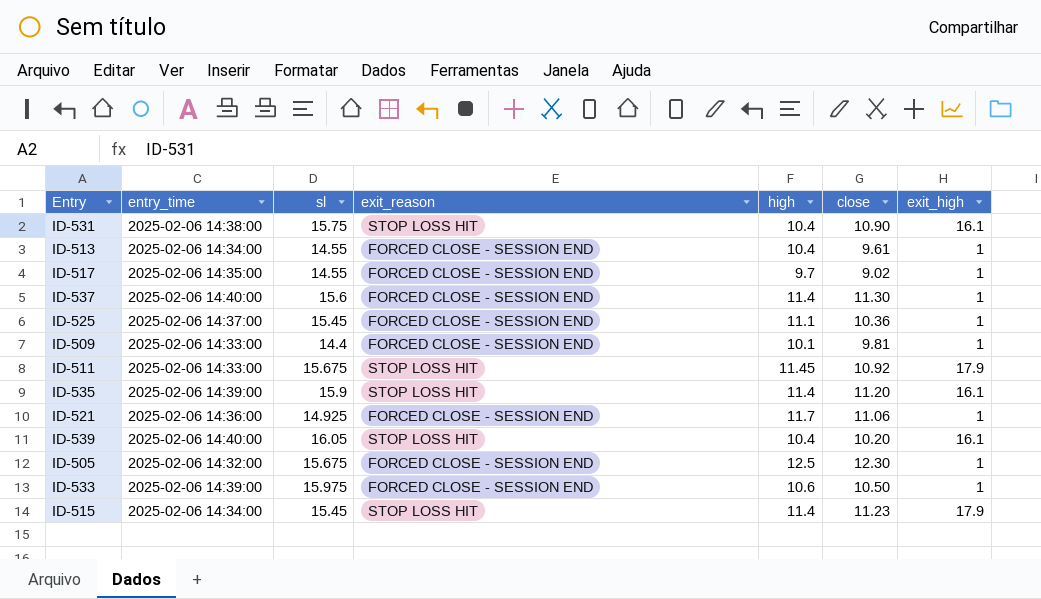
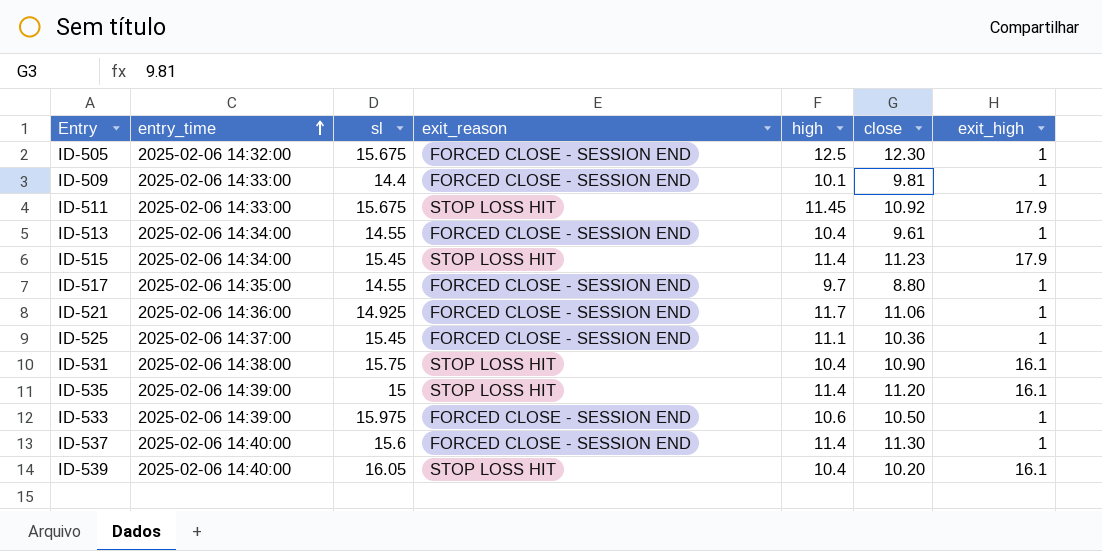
row order: none -> entry_time ascending
ID-517 | close: 9.02 -> 8.80
ID-535 | sl: 15.9 -> 15

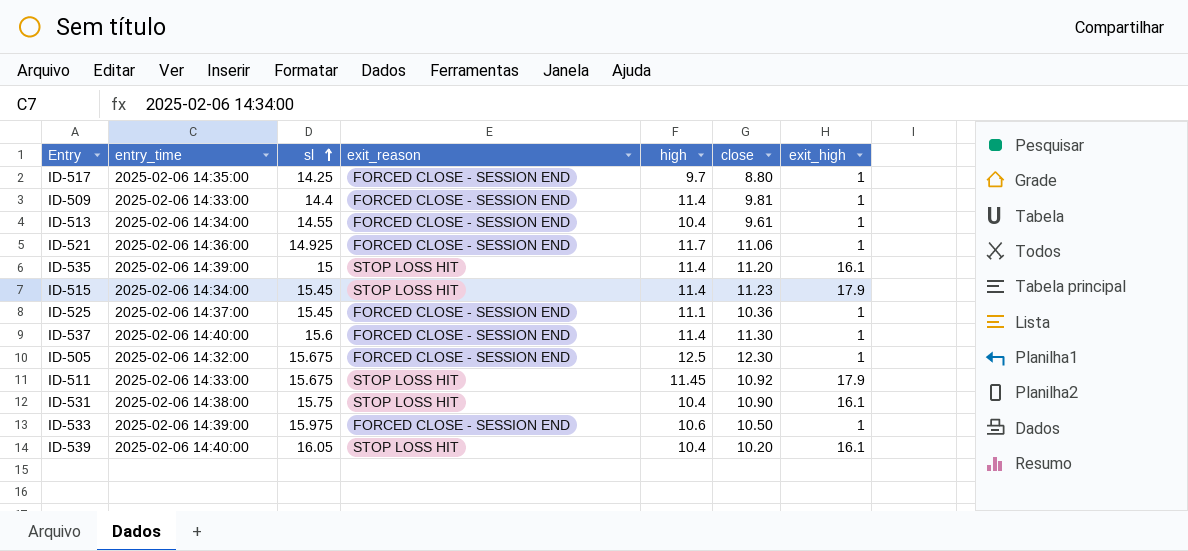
row order: entry_time ascending -> sl ascending
ID-517 | sl: 14.55 -> 14.25
ID-509 | high: 10.1 -> 11.4

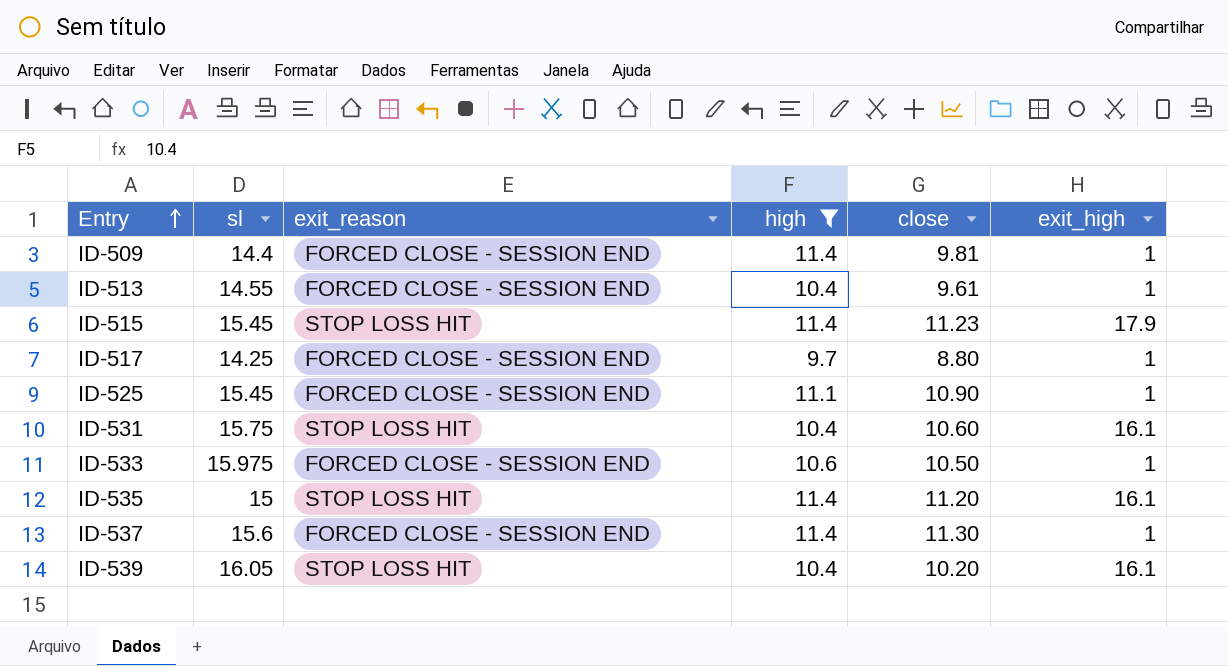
filter: none -> high <= 11.4
row order: sl ascending -> Entry ascending
column entry_time | position: 2 -> none
ID-525 | close: 10.36 -> 10.90
ID-531 | close: 10.90 -> 10.60

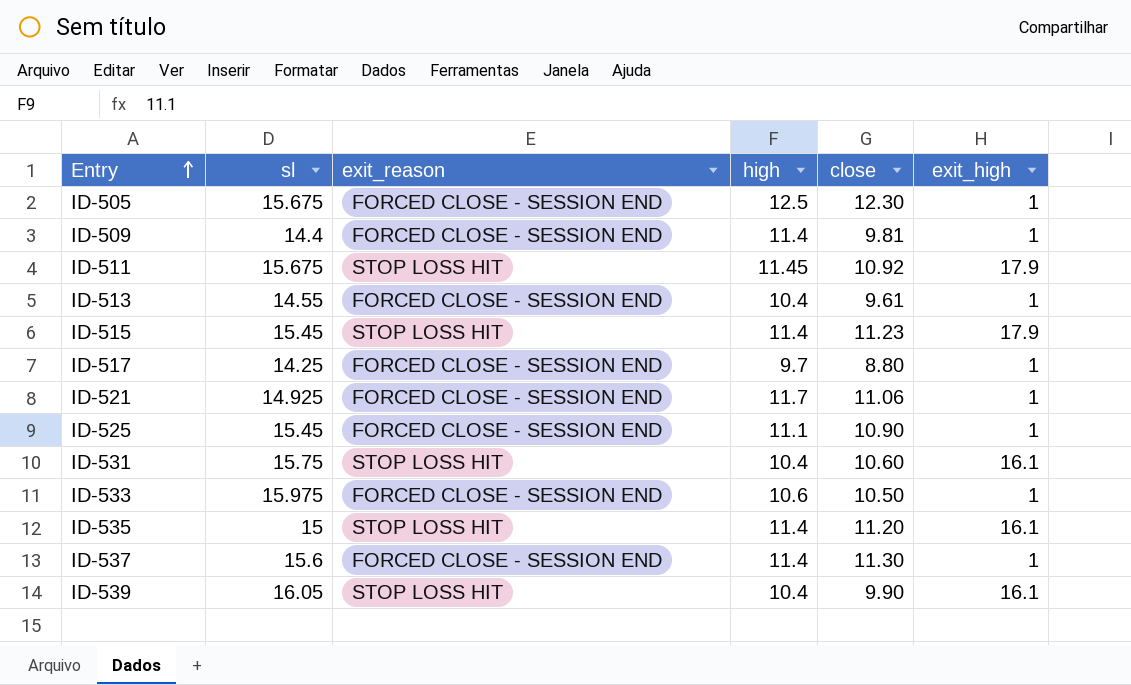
filter: high <= 11.4 -> none
ID-539 | close: 10.20 -> 9.90

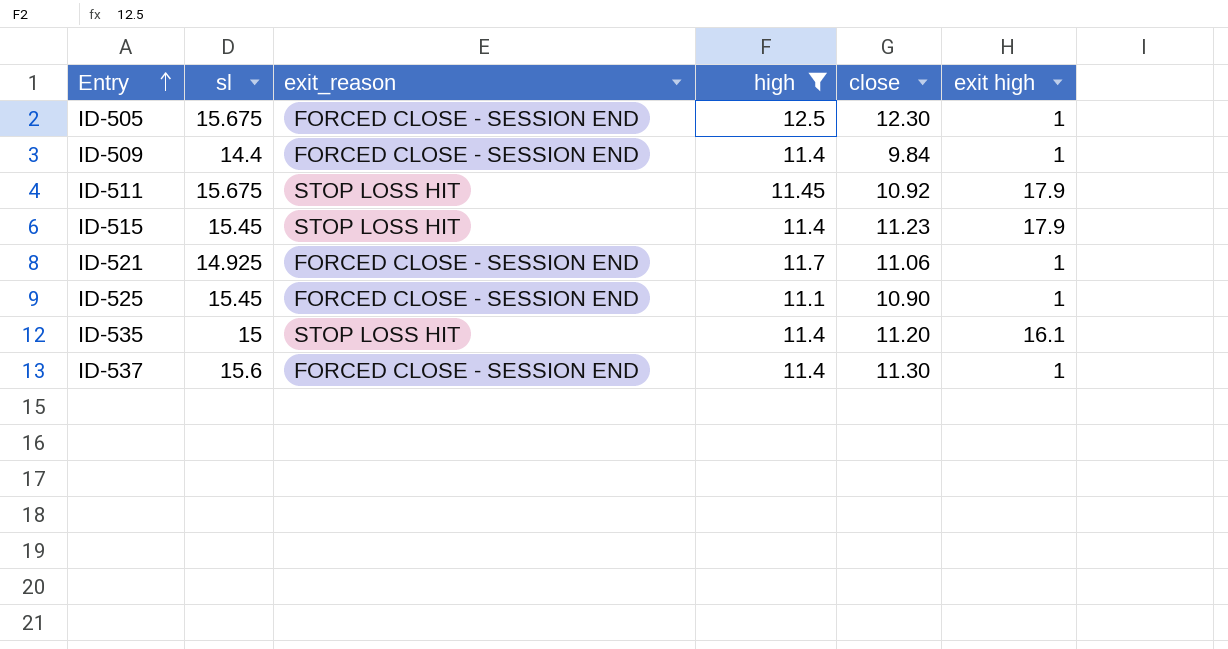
filter: none -> high >= 11.1
column name: exit_high -> exit high
ID-509 | close: 9.81 -> 9.84

